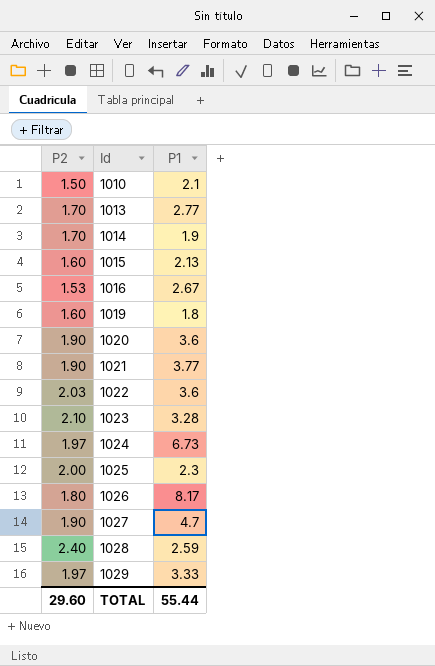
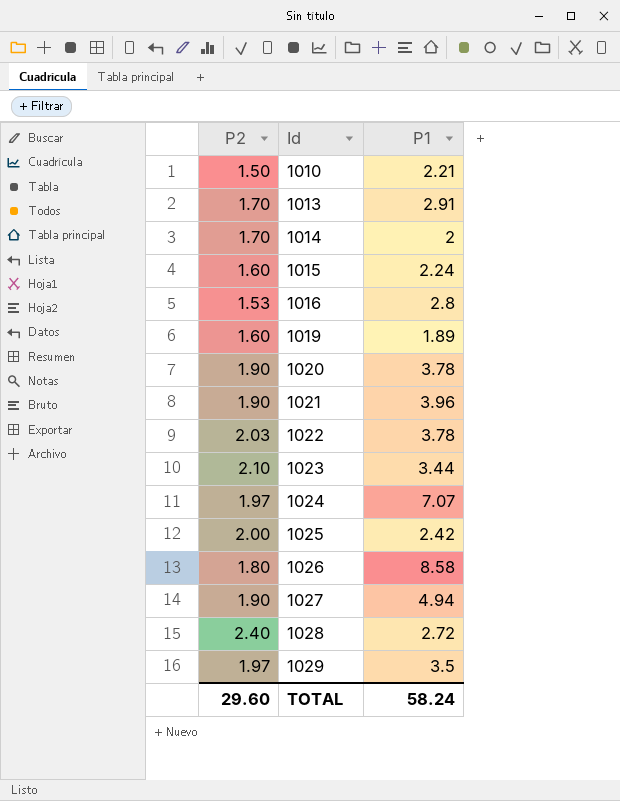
1010 | P1: 2.1 -> 2.21
1013 | P1: 2.77 -> 2.91
1014 | P1: 1.9 -> 2
1015 | P1: 2.13 -> 2.24
1016 | P1: 2.67 -> 2.8
1019 | P1: 1.8 -> 1.89
1020 | P1: 3.6 -> 3.78
1021 | P1: 3.77 -> 3.96
1022 | P1: 3.6 -> 3.78
1023 | P1: 3.28 -> 3.44
1024 | P1: 6.73 -> 7.07
1025 | P1: 2.3 -> 2.42
1026 | P1: 8.17 -> 8.58
1027 | P1: 4.7 -> 4.94
1028 | P1: 2.59 -> 2.72
1029 | P1: 3.33 -> 3.5
TOTAL | P1: 55.44 -> 58.24

